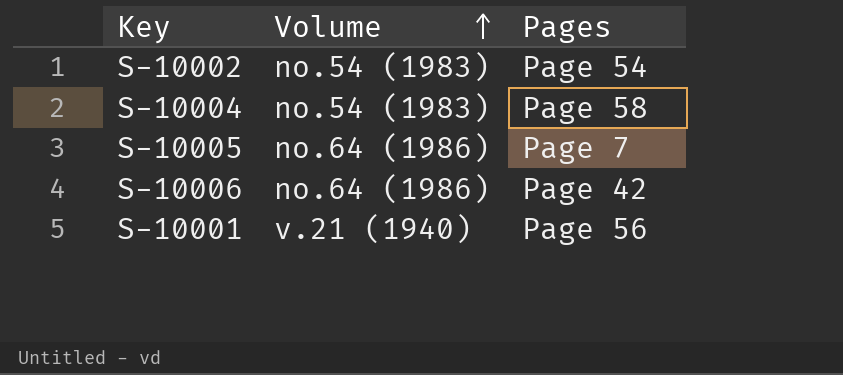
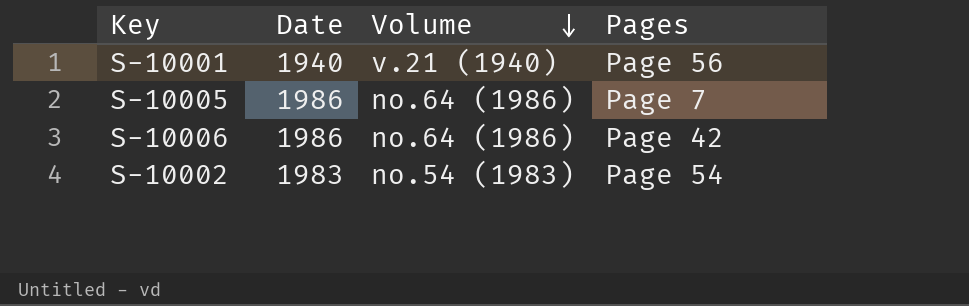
row order: Volume ascending -> Volume descending
column Date | position: none -> 2
row S-10004: no.54 (1983) | Page 58 -> none

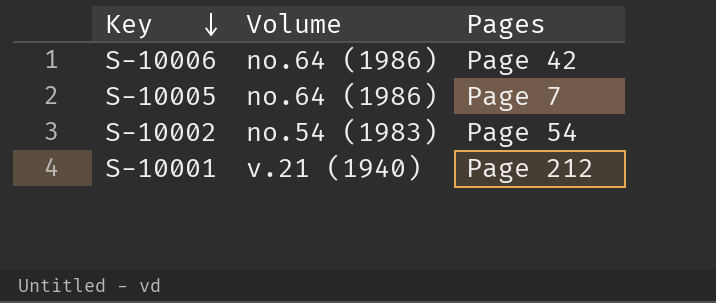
row order: Volume descending -> Key descending
column Date | position: 2 -> none
S-10001 | Pages: Page 56 -> Page 212

